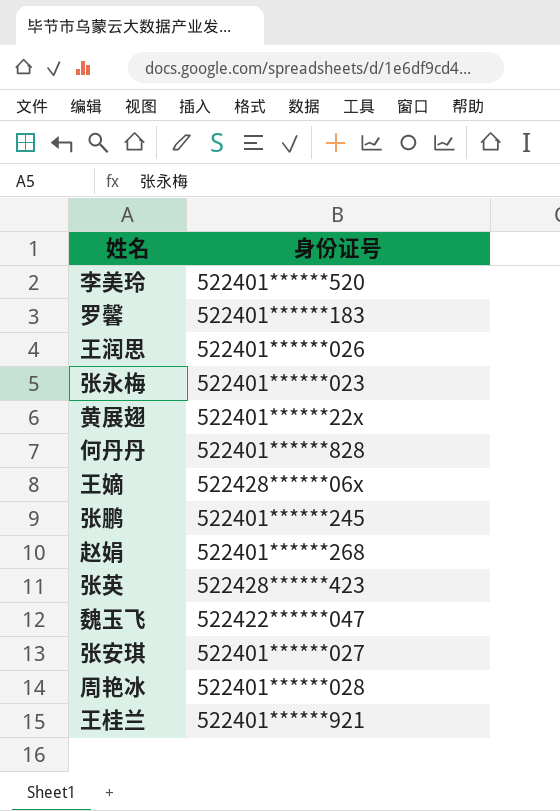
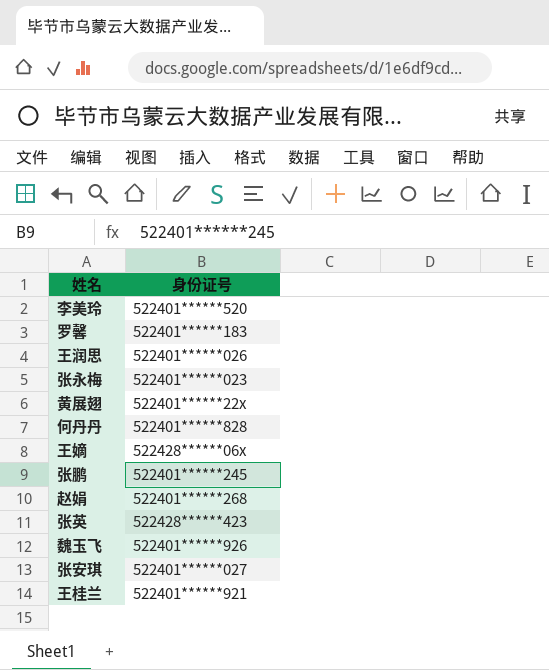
row 周艳冰: 522401******028 -> none
魏玉飞 | 身份证号: 522422******047 -> 522401******926

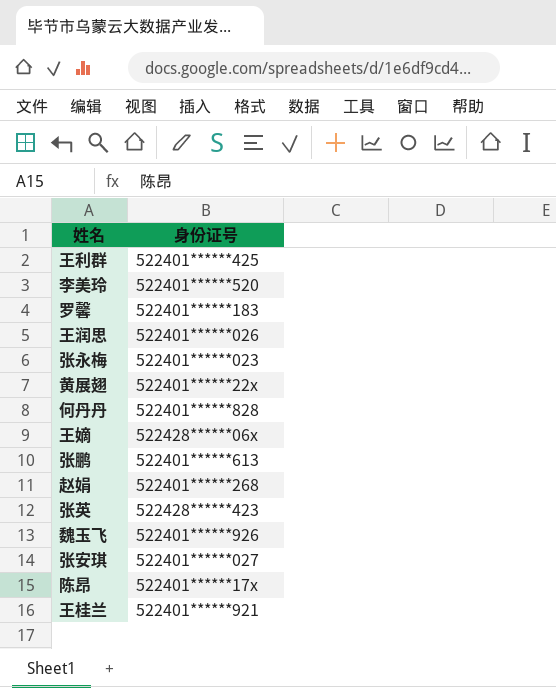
row 王利群: none -> 522401******425
张鹏 | 身份证号: 522401******245 -> 522401******613
row 陈昂: none -> 522401******17x

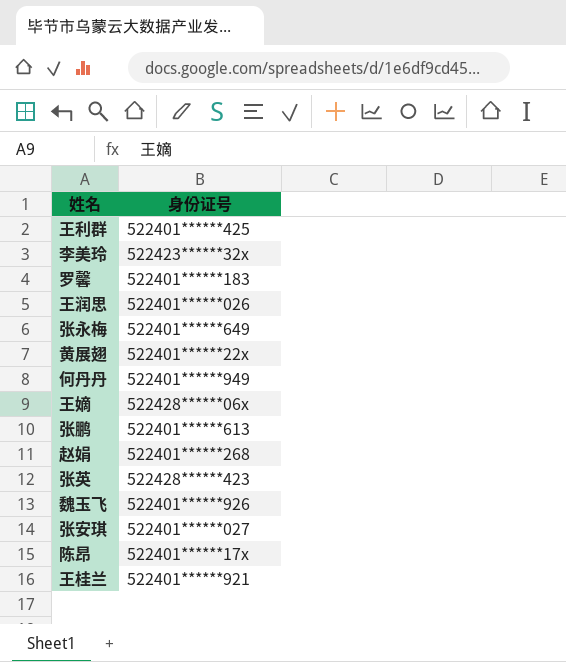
李美玲 | 身份证号: 522401******520 -> 522423******32x
张永梅 | 身份证号: 522401******023 -> 522401******649
何丹丹 | 身份证号: 522401******828 -> 522401******949

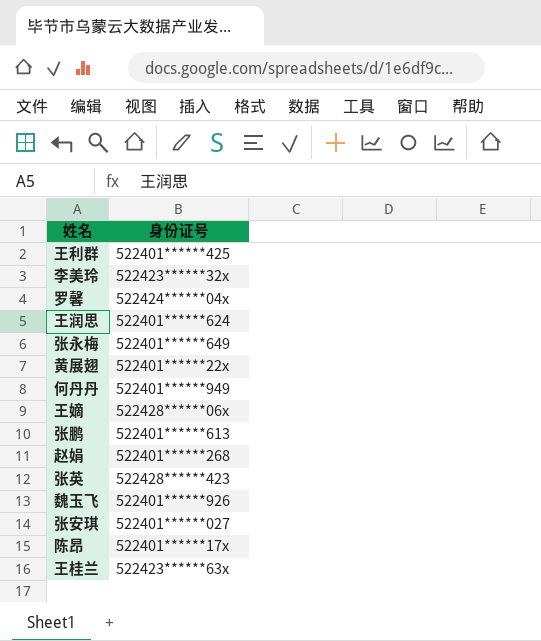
罗馨 | 身份证号: 522401******183 -> 522424******04x
王润思 | 身份证号: 522401******026 -> 522401******624
王桂兰 | 身份证号: 522401******921 -> 522423******63x

